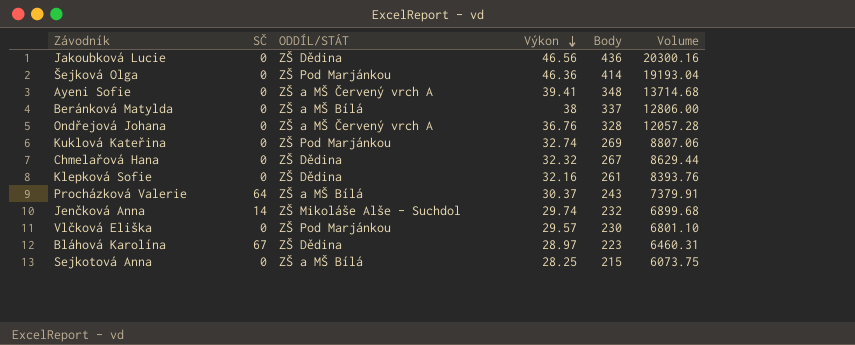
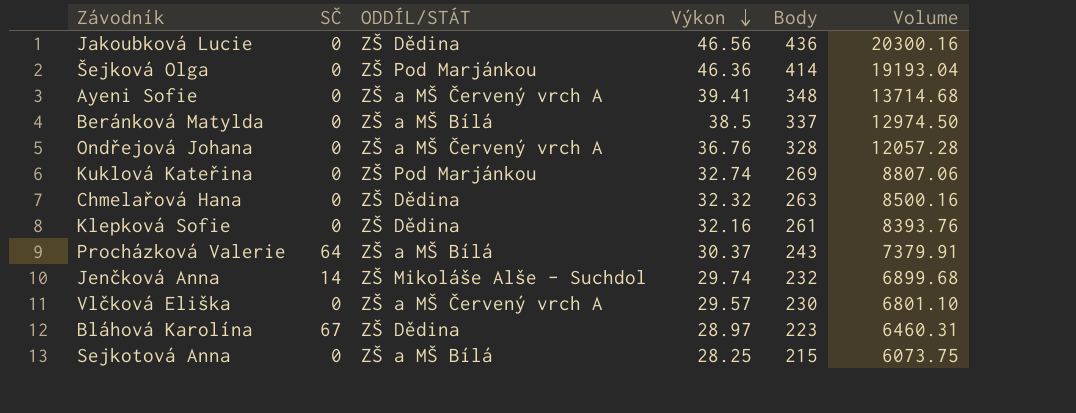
Beránková Matylda | Výkon: 38 -> 38.5
Beránková Matylda | Volume: 12806.00 -> 12974.50
Chmelařová Hana | Body: 267 -> 263
Chmelařová Hana | Volume: 8629.44 -> 8500.16
Vlčková Eliška | ODDÍL/STÁT: ZŠ Pod Marjánkou -> ZŠ a MŠ Červený vrch A

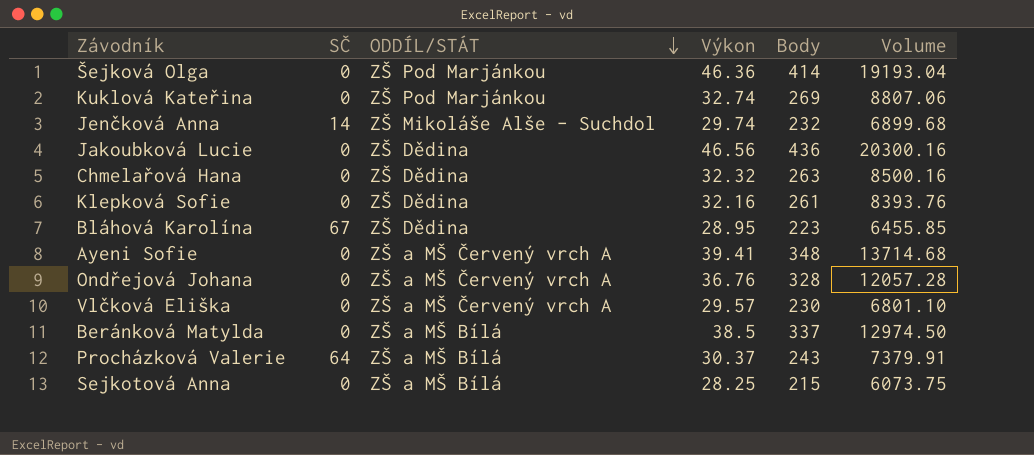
row order: Výkon descending -> ODDÍL/STÁT descending
Bláhová Karolína | Výkon: 28.97 -> 28.95
Bláhová Karolína | Volume: 6460.31 -> 6455.85

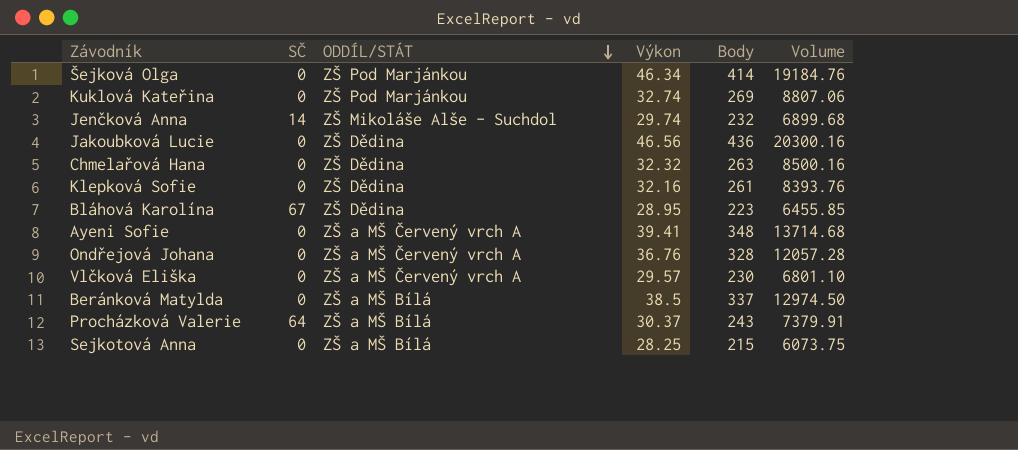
Šejková Olga | Výkon: 46.36 -> 46.34
Šejková Olga | Volume: 19193.04 -> 19184.76

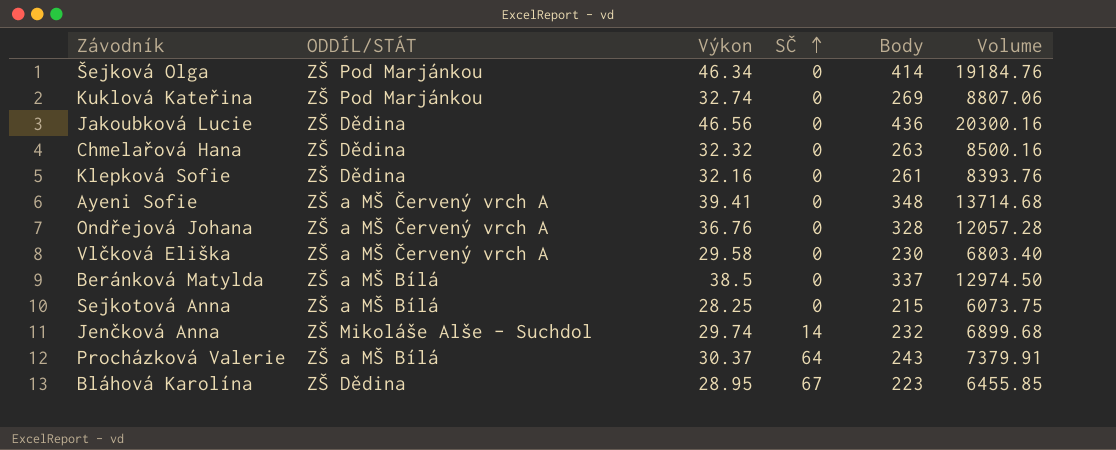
row order: ODDÍL/STÁT descending -> SČ ascending
column SČ | position: 2 -> 4
Vlčková Eliška | Výkon: 29.57 -> 29.58
Vlčková Eliška | Volume: 6801.10 -> 6803.40

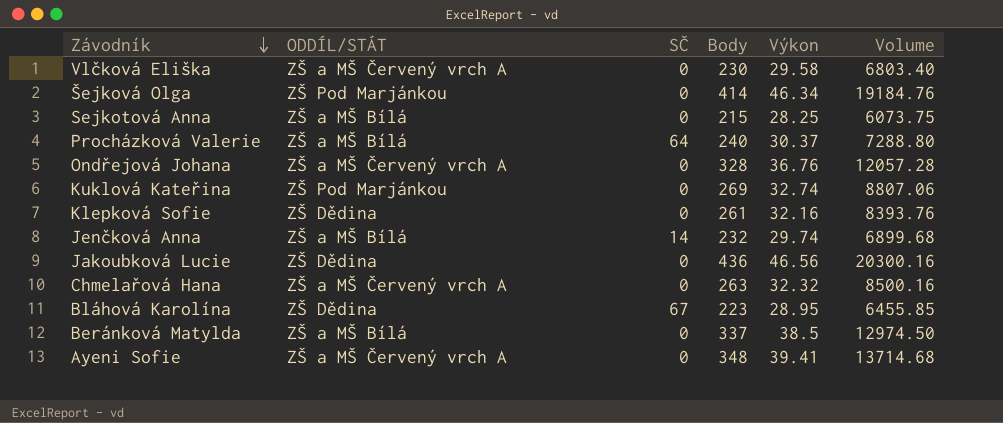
row order: SČ ascending -> Závodník descending
column Výkon | position: 3 -> 5
Procházková Valerie | Body: 243 -> 240
Procházková Valerie | Volume: 7379.91 -> 7288.80
Jenčková Anna | ODDÍL/STÁT: ZŠ Mikoláše Alše - Suchdol -> ZŠ a MŠ Bílá
Chmelařová Hana | ODDÍL/STÁT: ZŠ Dědina -> ZŠ a MŠ Červený vrch A

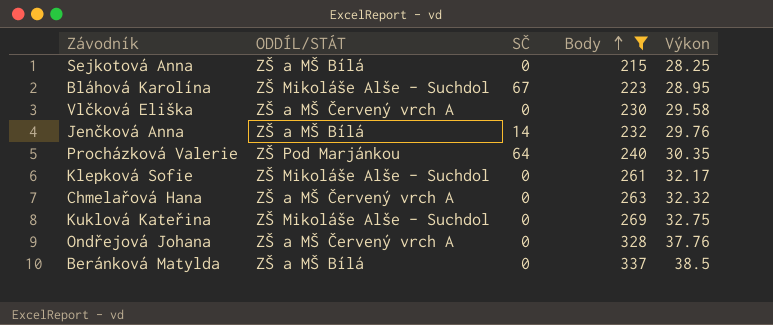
filter: none -> Body <= 337
row order: Závodník descending -> Body ascending
column Volume | formula: [Body] * [Výkon] -> none
Bláhová Karolína | ODDÍL/STÁT: ZŠ Dědina -> ZŠ Mikoláše Alše - Suchdol
Jenčková Anna | Výkon: 29.74 -> 29.76
Procházková Valerie | ODDÍL/STÁT: ZŠ a MŠ Bílá -> ZŠ Pod Marjánkou
Procházková Valerie | Výkon: 30.37 -> 30.35
Klepková Sofie | ODDÍL/STÁT: ZŠ Dědina -> ZŠ Mikoláše Alše - Suchdol
Klepková Sofie | Výkon: 32.16 -> 32.17
Kuklová Kateřina | ODDÍL/STÁT: ZŠ Pod Marjánkou -> ZŠ Mikoláše Alše - Suchdol
Kuklová Kateřina | Výkon: 32.74 -> 32.75
Ondřejová Johana | Výkon: 36.76 -> 37.76

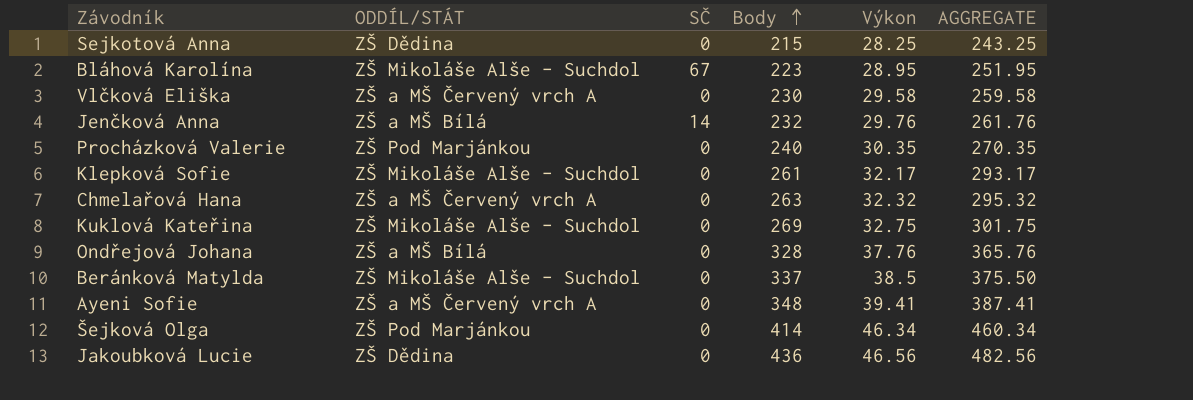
filter: Body <= 337 -> none
column AGGREGATE | formula: none -> [Body] + [Výkon]
Sejkotová Anna | ODDÍL/STÁT: ZŠ a MŠ Bílá -> ZŠ Dědina
Procházková Valerie | SČ: 64 -> 0
Ondřejová Johana | ODDÍL/STÁT: ZŠ a MŠ Červený vrch A -> ZŠ a MŠ Bílá
Beránková Matylda | ODDÍL/STÁT: ZŠ a MŠ Bílá -> ZŠ Mikoláše Alše - Suchdol

